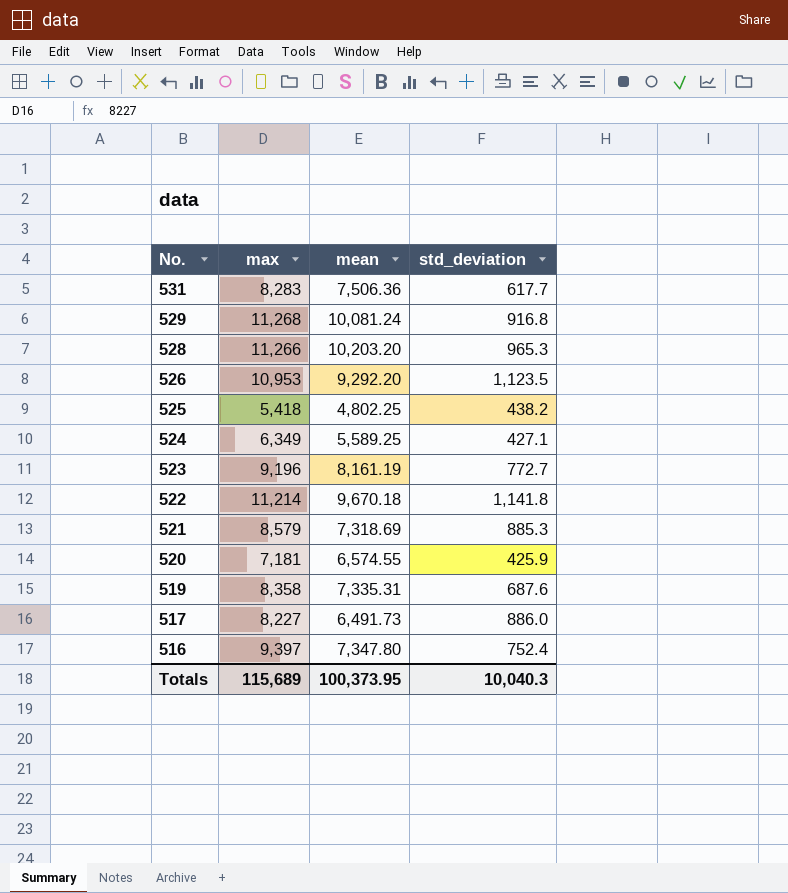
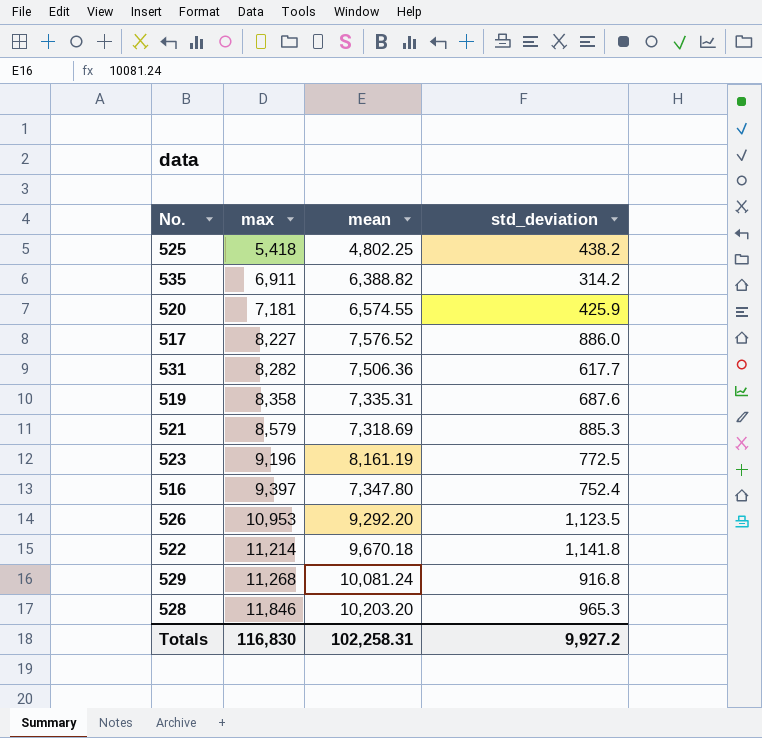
row order: No. descending -> max ascending
row 524: 6,349 | 5,589.25 | 427.1 -> none
row 535: none -> 6,911 | 6,388.82 | 314.2
517 | mean: 6,491.73 -> 7,576.52
531 | max: 8,283 -> 8,282
523 | std_deviation: 772.7 -> 772.5
528 | max: 11,266 -> 11,846
Totals | max: 115,689 -> 116,830
Totals | mean: 100,373.95 -> 102,258.31
Totals | std_deviation: 10,040.3 -> 9,927.2

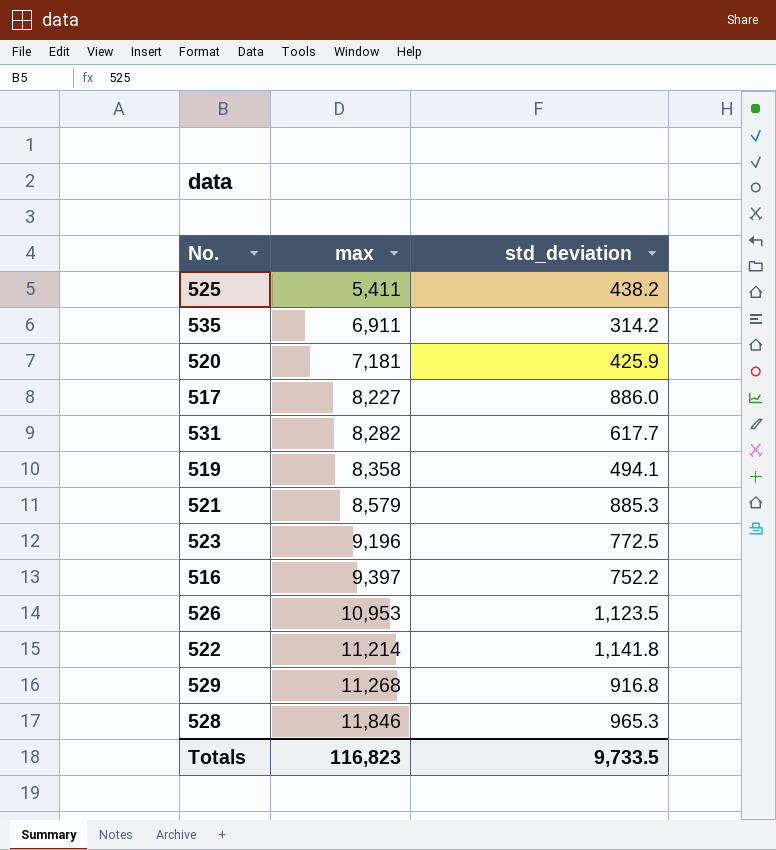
column mean | position: 3 -> none
525 | max: 5,418 -> 5,411
519 | std_deviation: 687.6 -> 494.1
516 | std_deviation: 752.4 -> 752.2
Totals | max: 116,830 -> 116,823
Totals | std_deviation: 9,927.2 -> 9,733.5

